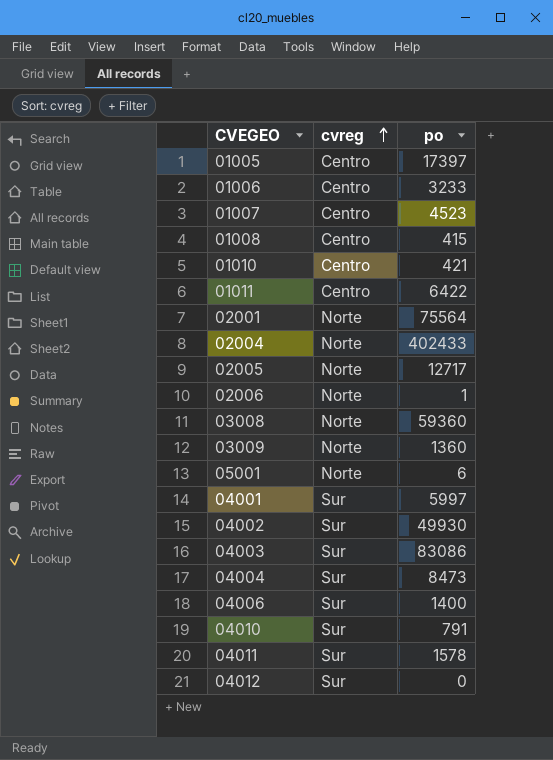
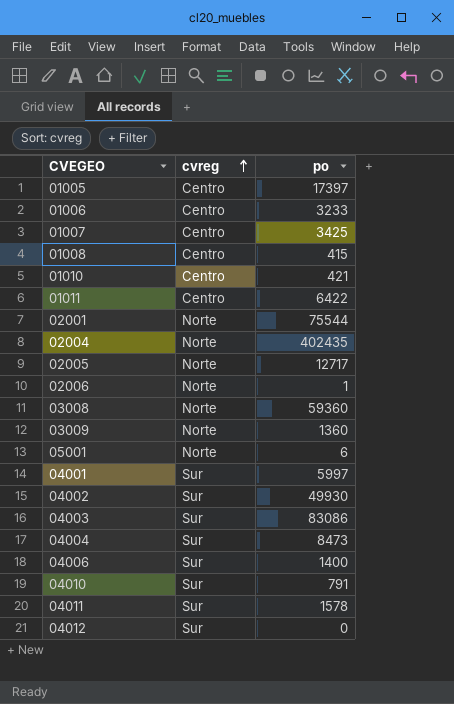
01007 | po: 4523 -> 3425
02001 | po: 75564 -> 75544
02004 | po: 402433 -> 402435

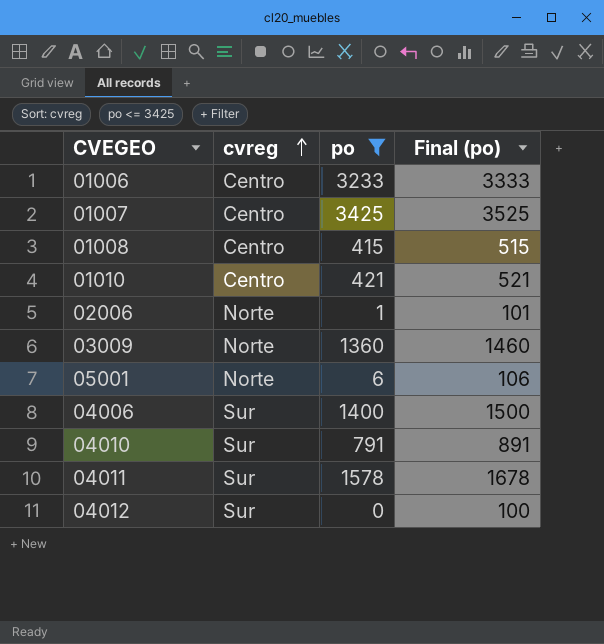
filter: none -> po <= 3425
column Final (po) | formula: none -> [po] + 100

